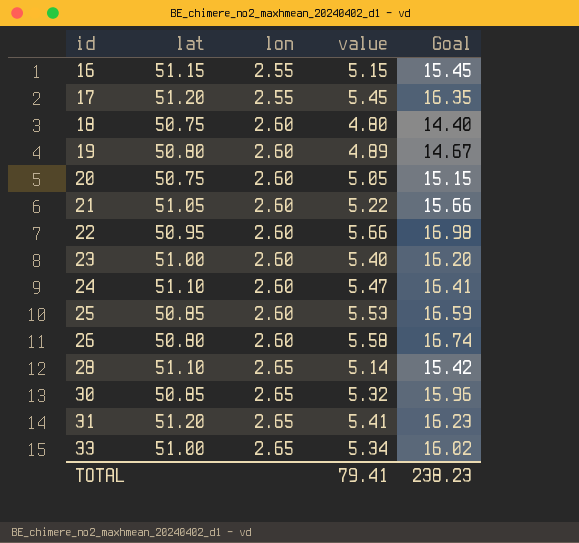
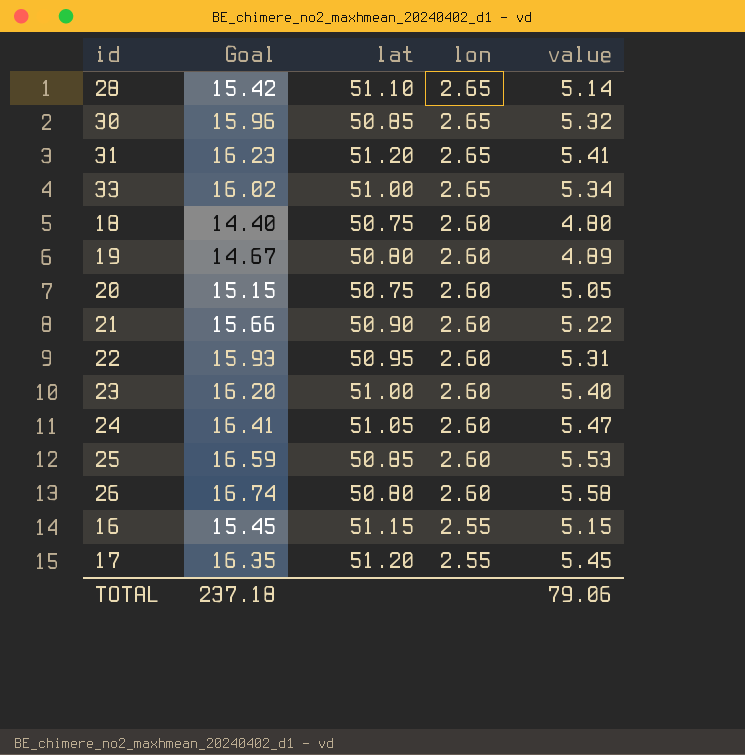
row order: id ascending -> lon descending
column Goal | position: 5 -> 2
21 | lat: 51.05 -> 50.90
22 | Goal: 16.98 -> 15.93
22 | value: 5.66 -> 5.31
24 | lat: 51.10 -> 51.05
TOTAL | Goal: 238.23 -> 237.18
TOTAL | value: 79.41 -> 79.06

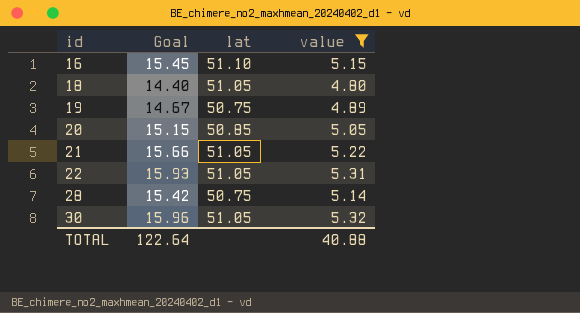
filter: none -> value <= 5.32
row order: lon descending -> id ascending
column lon | position: 4 -> none
16 | lat: 51.15 -> 51.10
18 | lat: 50.75 -> 51.05
19 | lat: 50.80 -> 50.75
20 | lat: 50.75 -> 50.85
21 | lat: 50.90 -> 51.05
22 | lat: 50.95 -> 51.05
28 | lat: 51.10 -> 50.75
30 | lat: 50.85 -> 51.05
TOTAL | Goal: 237.18 -> 122.64
TOTAL | value: 79.06 -> 40.88

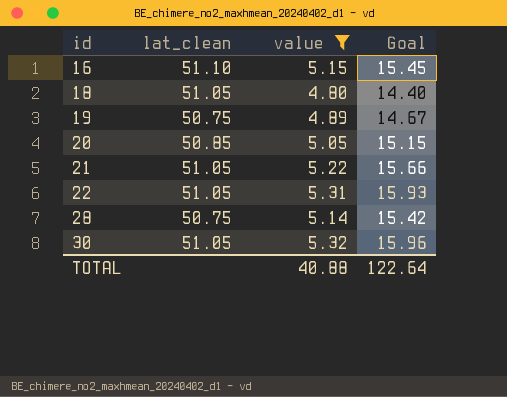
column name: lat -> lat_clean
column Goal | position: 2 -> 4

